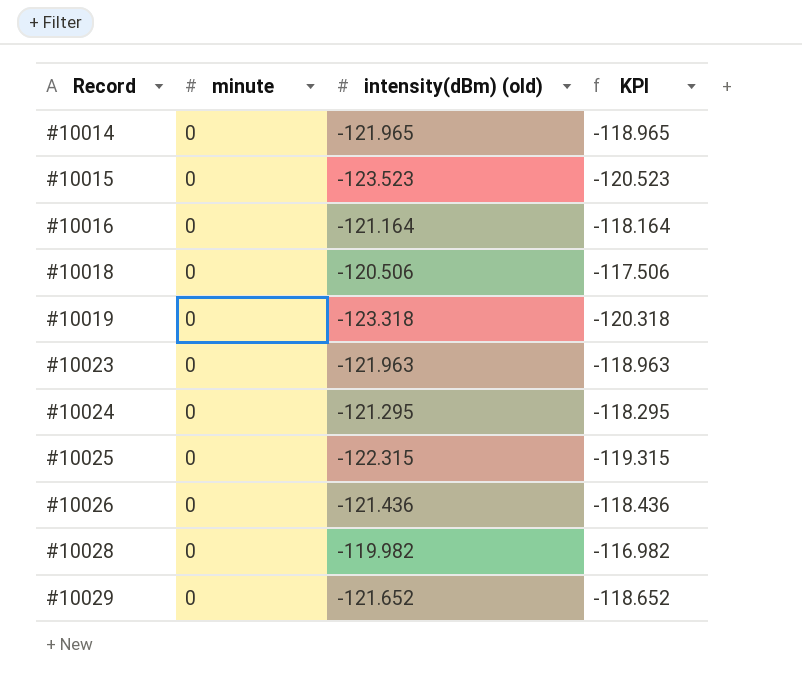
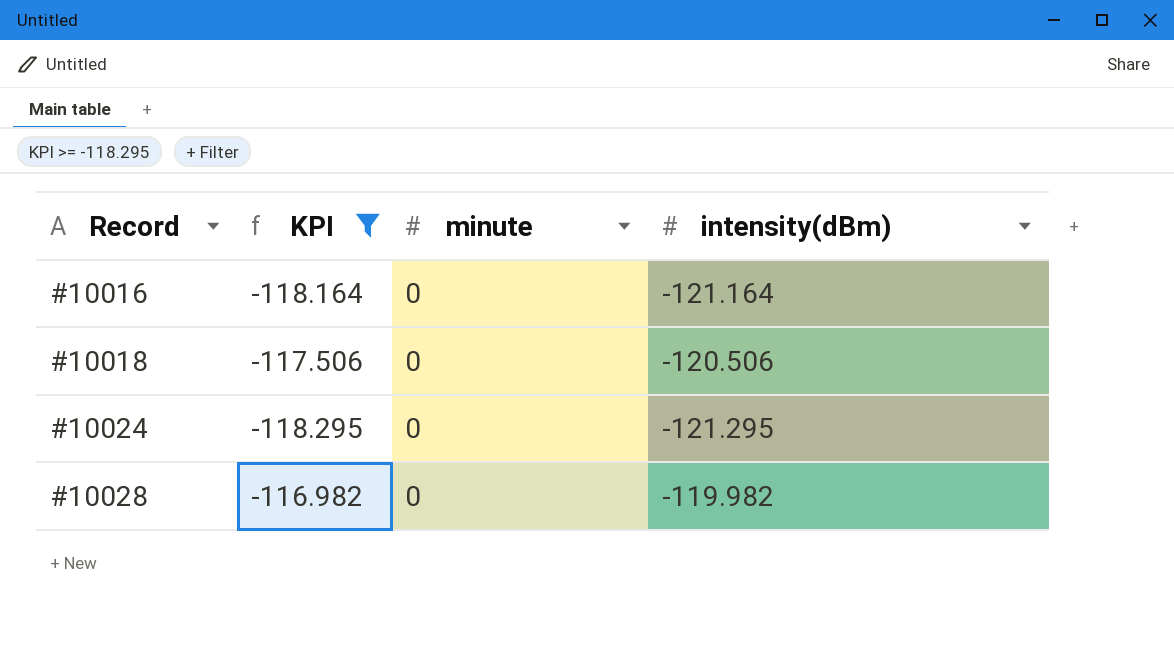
filter: none -> KPI >= -118.295
column KPI | position: 4 -> 2
column name: intensity(dBm) (old) -> intensity(dBm)

